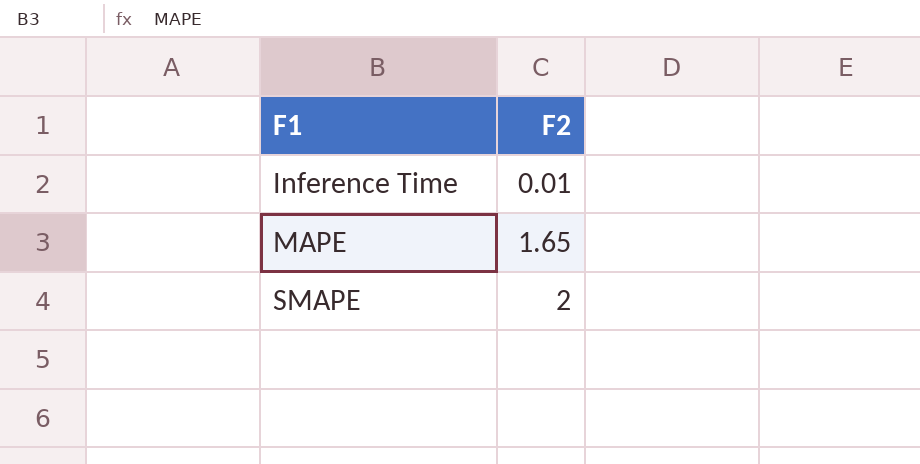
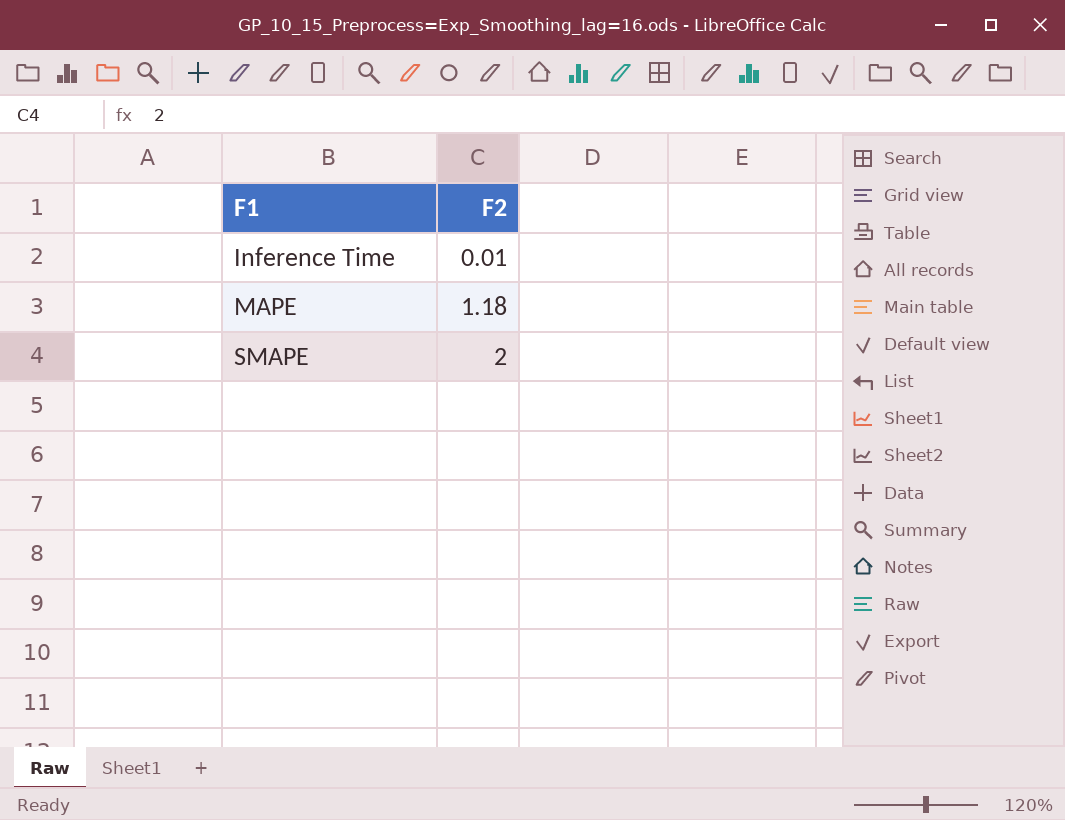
MAPE | F2: 1.65 -> 1.18

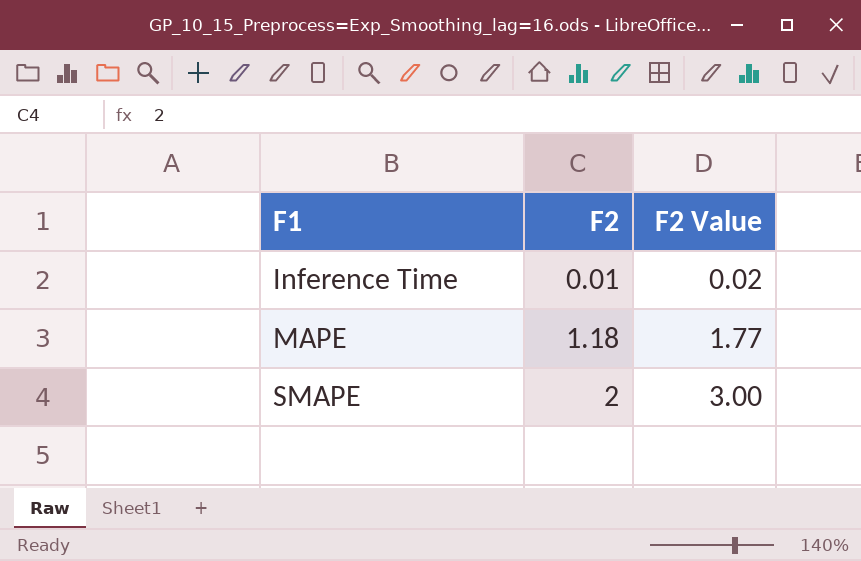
column F2 Value | formula: none -> [F2] * 1.5

